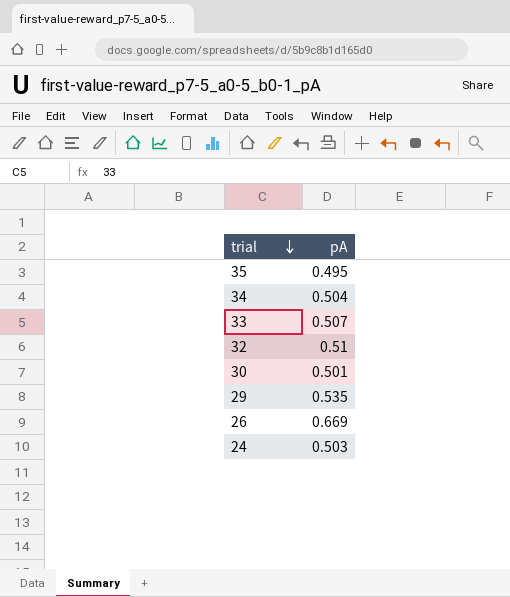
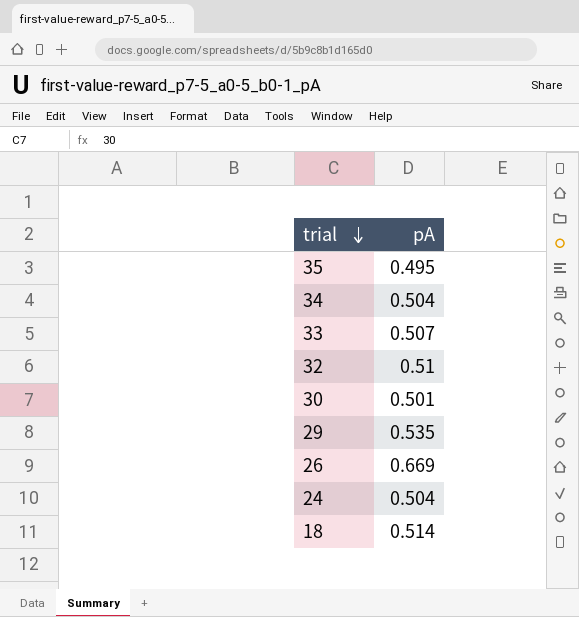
24 | pA: 0.503 -> 0.504
row 18: none -> 0.514

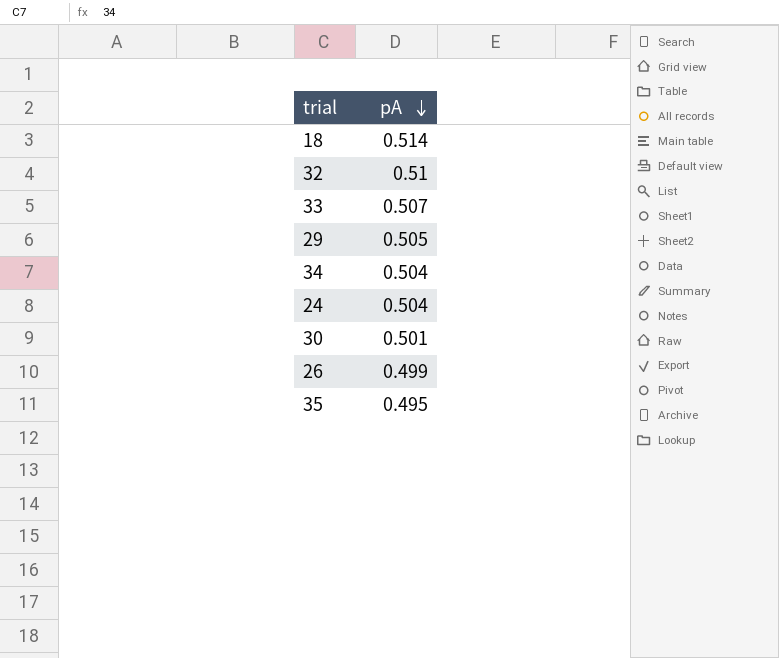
row order: trial descending -> pA descending
29 | pA: 0.535 -> 0.505
26 | pA: 0.669 -> 0.499

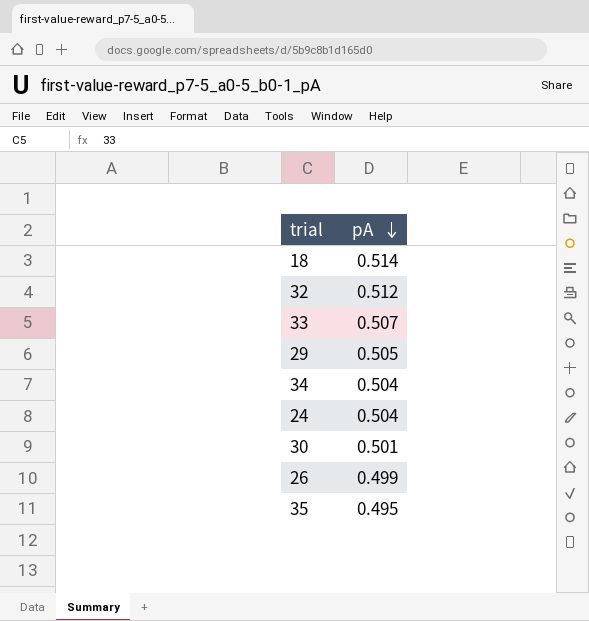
32 | pA: 0.51 -> 0.512

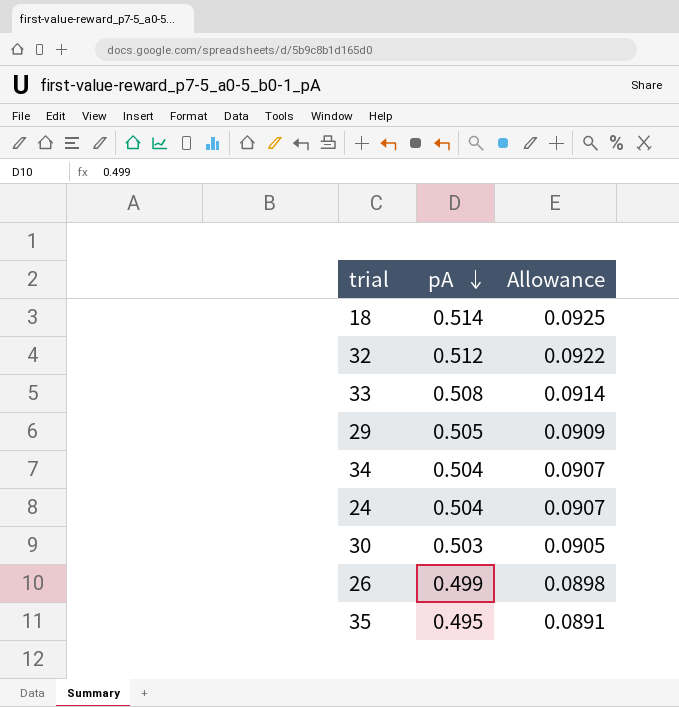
column Allowance | formula: none -> [pA] * 0.18
33 | pA: 0.507 -> 0.508
30 | pA: 0.501 -> 0.503

